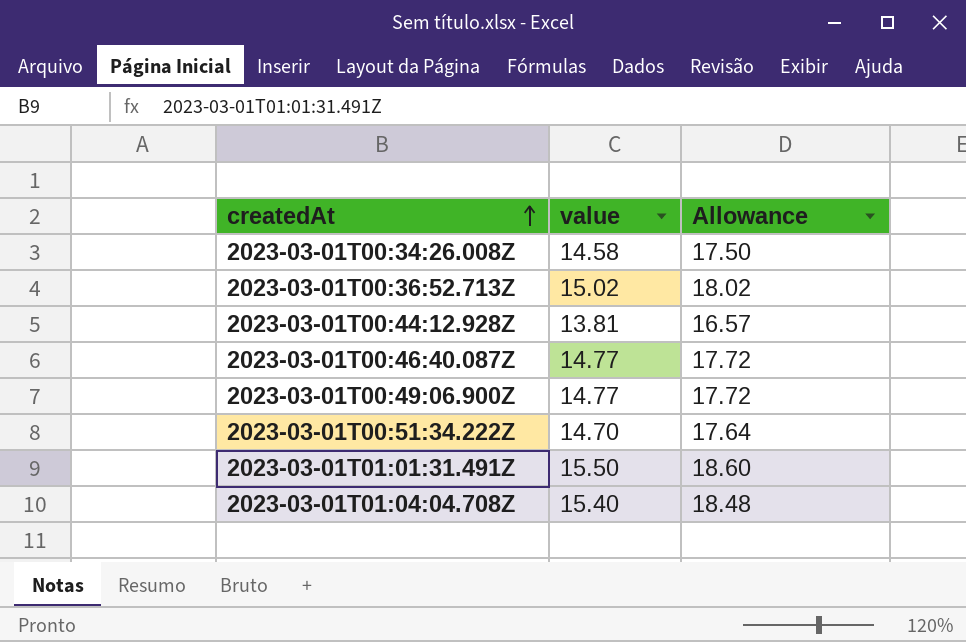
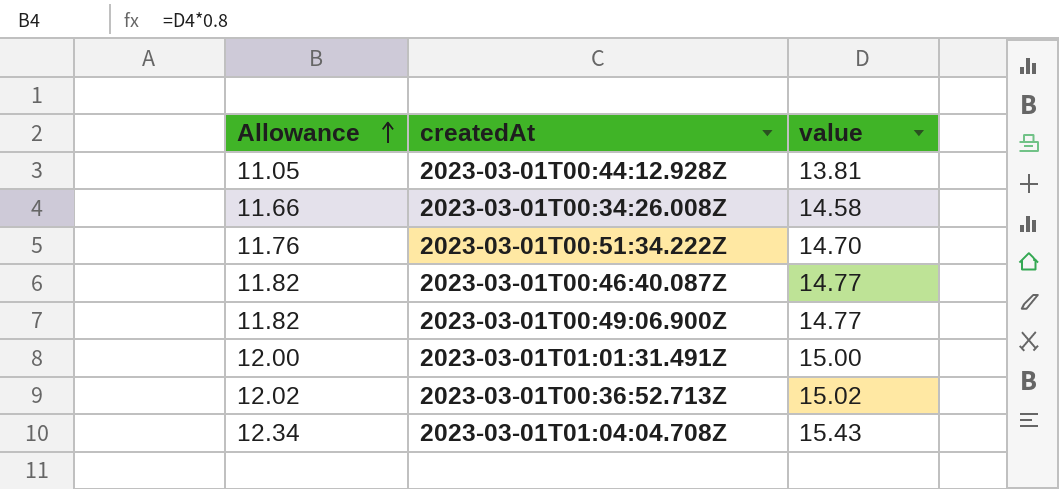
row order: createdAt ascending -> Allowance ascending
column Allowance | formula: [value] * 1.2 -> [value] * 0.8
column Allowance | position: 3 -> 1
2023-03-01T01:01:31.491Z | value: 15.50 -> 15.00
2023-03-01T01:04:04.708Z | value: 15.40 -> 15.43

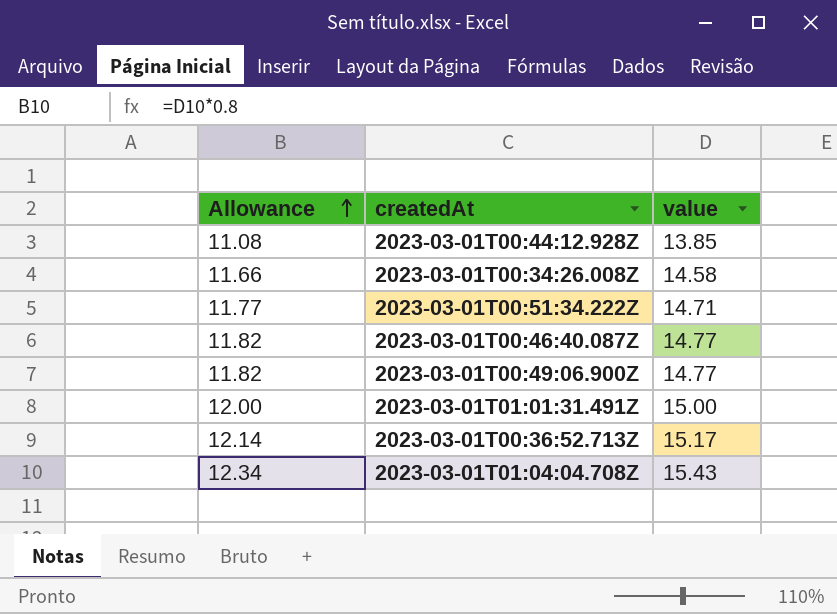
2023-03-01T00:44:12.928Z | Allowance: 11.05 -> 11.08
2023-03-01T00:44:12.928Z | value: 13.81 -> 13.85
2023-03-01T00:51:34.222Z | Allowance: 11.76 -> 11.77
2023-03-01T00:51:34.222Z | value: 14.70 -> 14.71
2023-03-01T00:36:52.713Z | Allowance: 12.02 -> 12.14
2023-03-01T00:36:52.713Z | value: 15.02 -> 15.17

